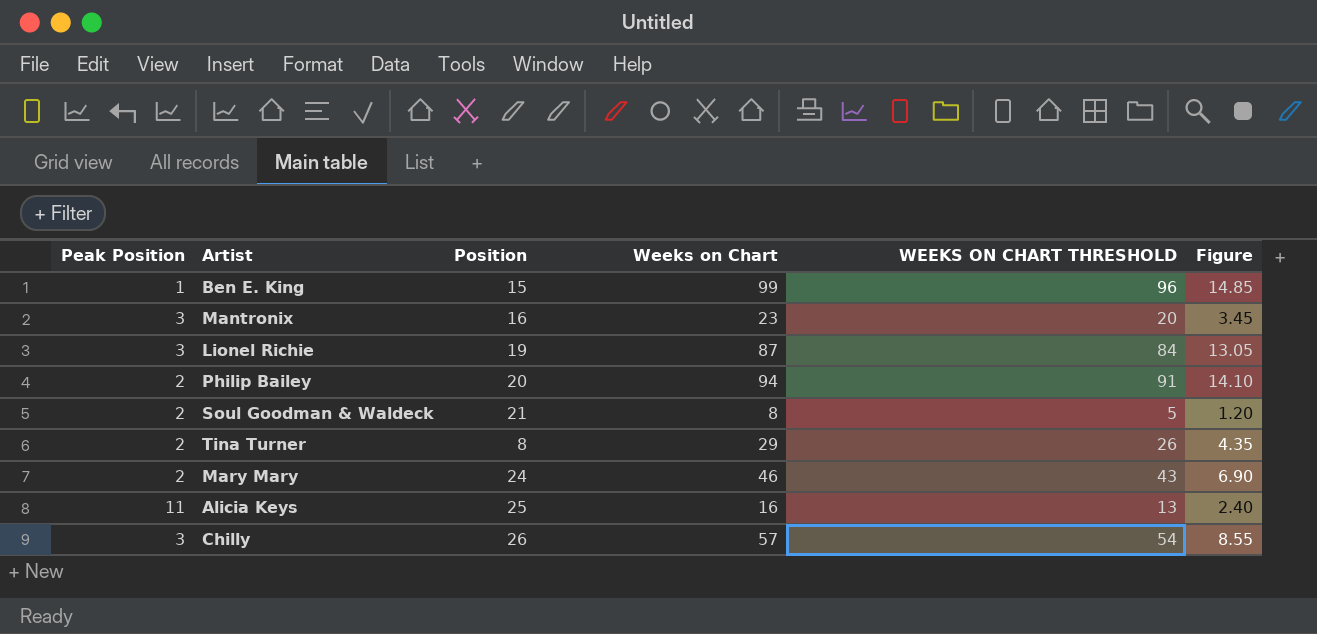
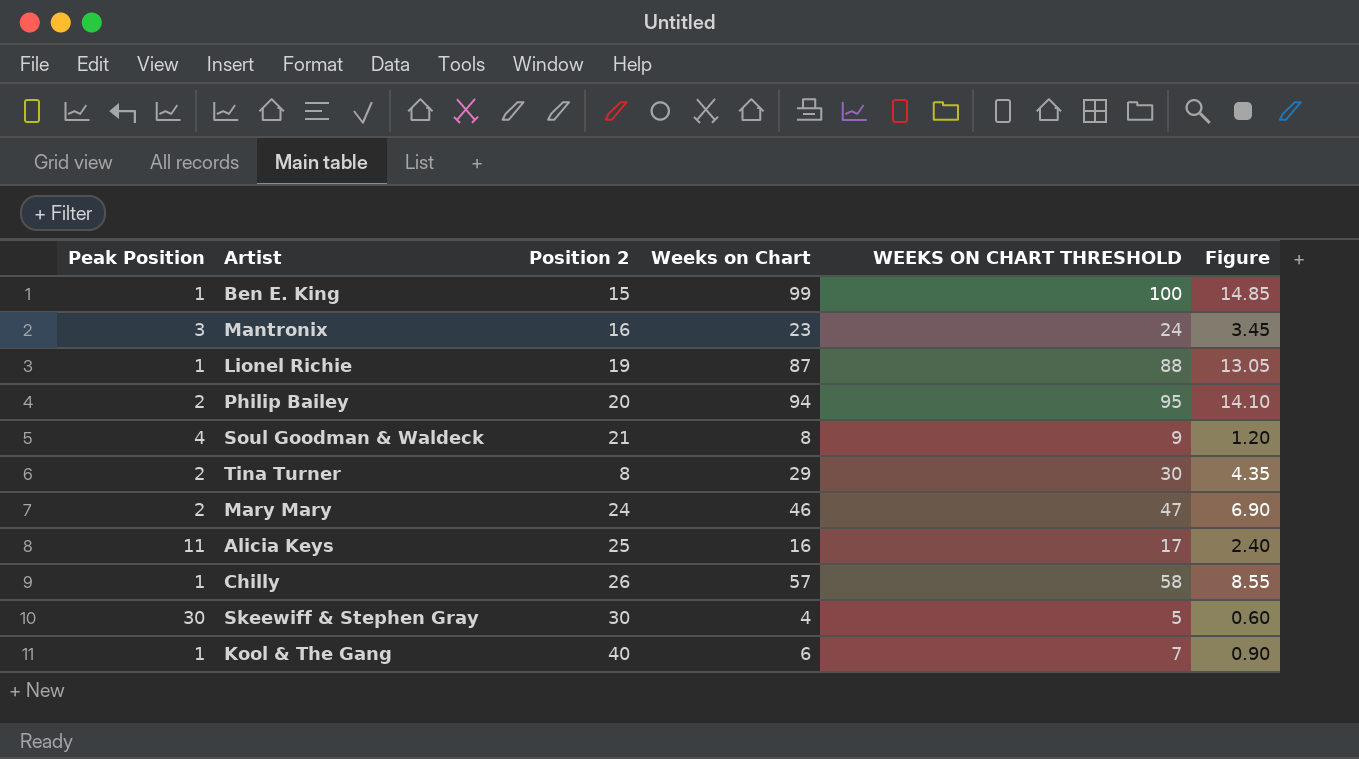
column name: Position -> Position 2
column WEEKS ON CHART THRESHOLD | formula: [Weeks on Chart] - 3 -> [Weeks on Chart] + 1
Lionel Richie | Peak Position: 3 -> 1
Soul Goodman & Waldeck | Peak Position: 2 -> 4
Chilly | Peak Position: 3 -> 1
row Skeewiff & Stephen Gray: none -> 30 | 30 | 4 | 5 | 0.60
row Kool & The Gang: none -> 1 | 40 | 6 | 7 | 0.90

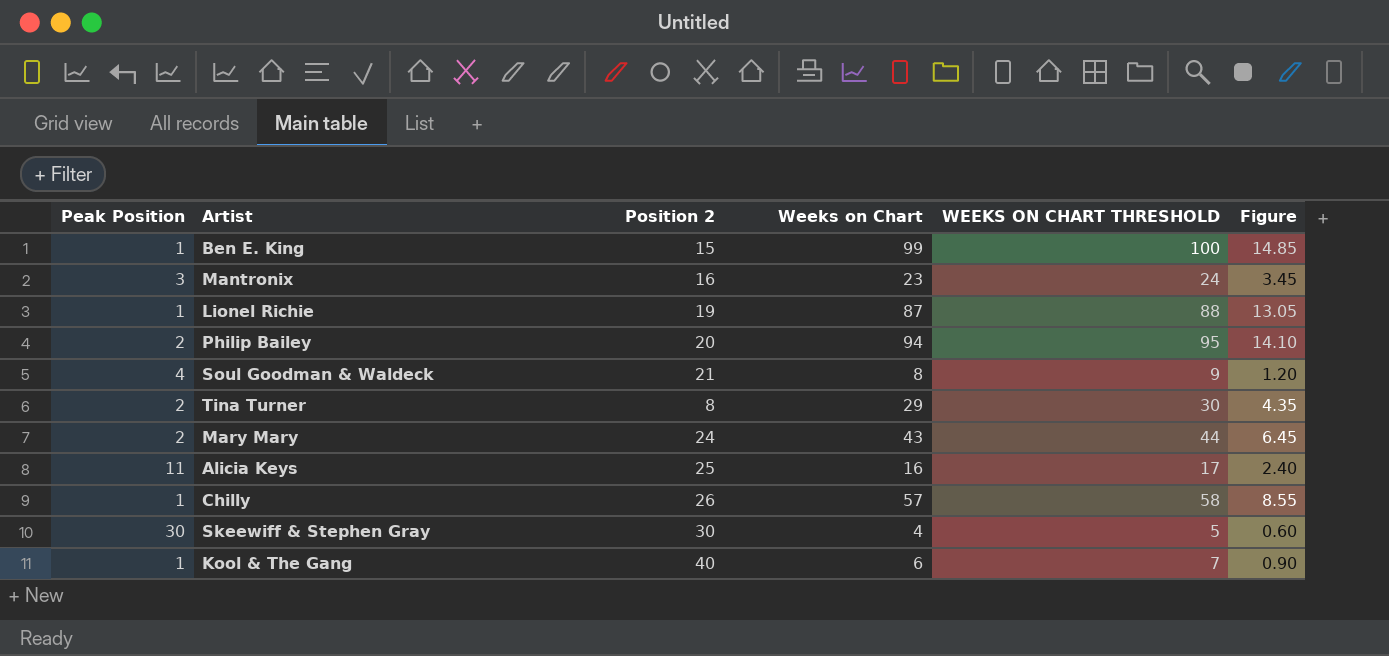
Mary Mary | Weeks on Chart: 46 -> 43
Mary Mary | WEEKS ON CHART THRESHOLD: 47 -> 44
Mary Mary | Figure: 6.90 -> 6.45

